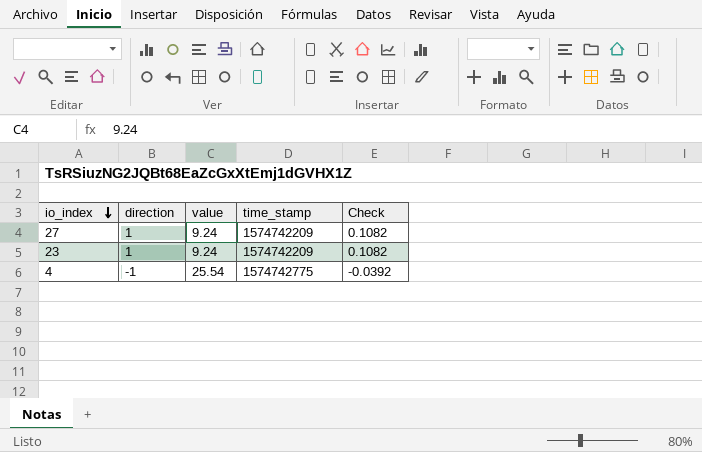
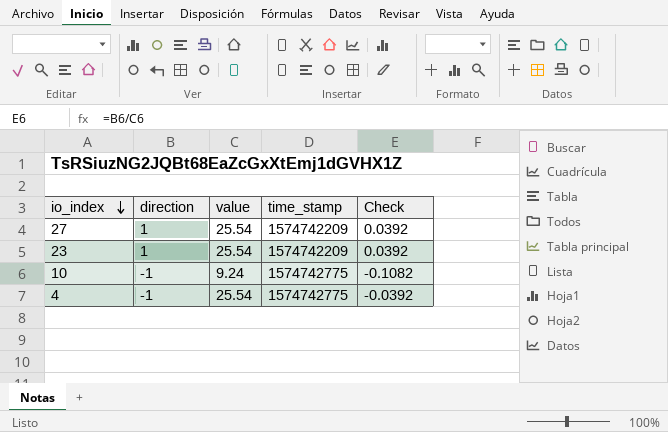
27 | value: 9.24 -> 25.54
27 | Check: 0.1082 -> 0.0392
23 | value: 9.24 -> 25.54
23 | Check: 0.1082 -> 0.0392
row 10: none -> -1 | 9.24 | 1574742775 | -0.1082

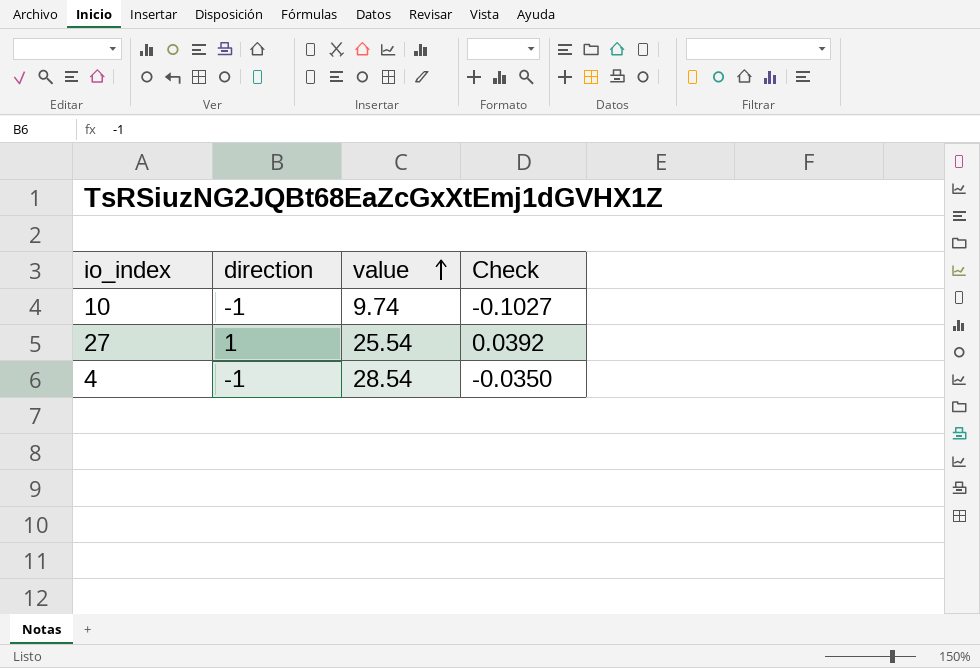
row order: io_index descending -> value ascending
column time_stamp | position: 4 -> none
row 23: 1 | 25.54 | 1574742209 | 0.0392 -> none
10 | value: 9.24 -> 9.74
10 | Check: -0.1082 -> -0.1027
4 | value: 25.54 -> 28.54
4 | Check: -0.0392 -> -0.0350

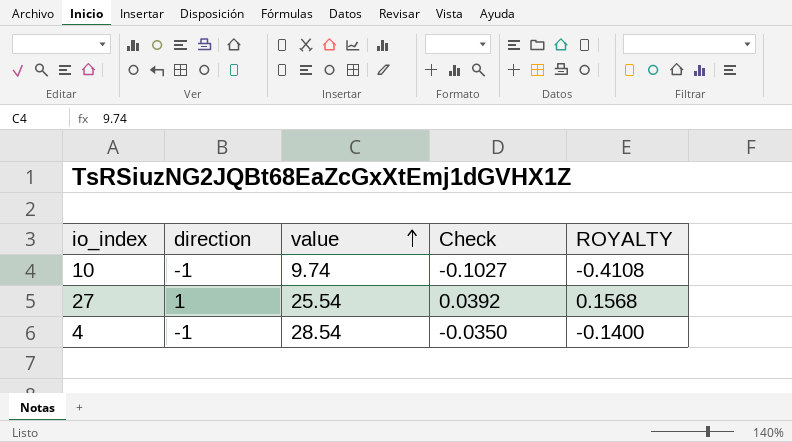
column ROYALTY | formula: none -> [Check] * 4

